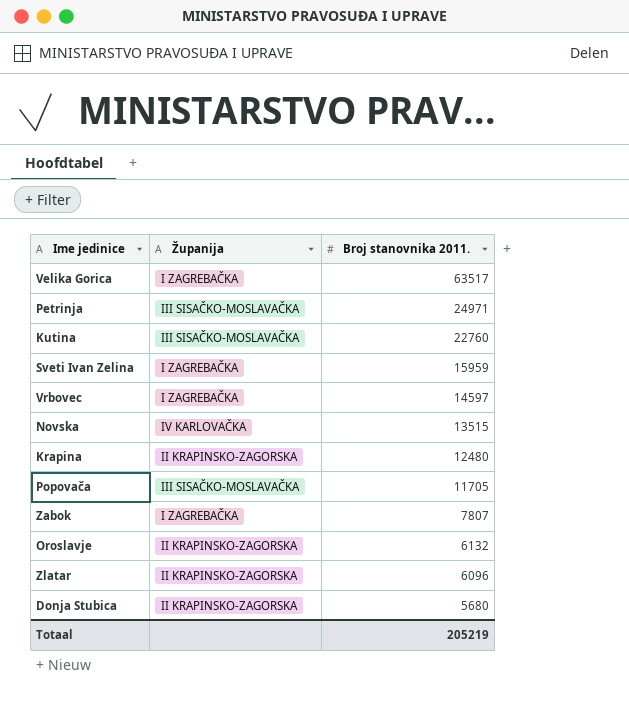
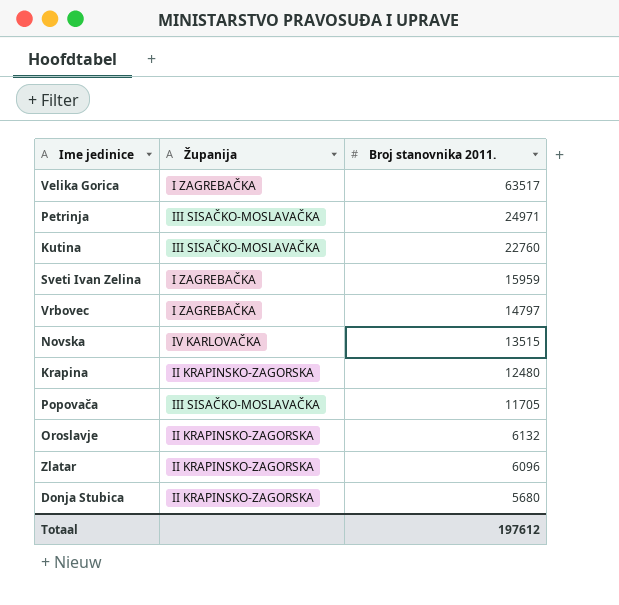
row Zabok: I ZAGREBAČKA | 7807 -> none
Vrbovec | Broj stanovnika 2011.: 14597 -> 14797
Totaal | Broj stanovnika 2011.: 205219 -> 197612

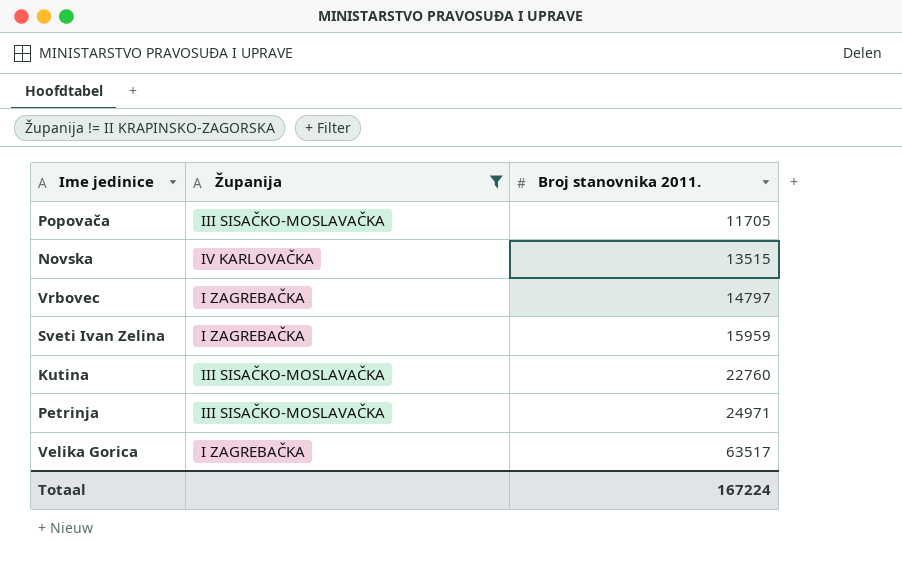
filter: none -> Županija != II KRAPINSKO-ZAGORSKA
row order: Broj stanovnika 2011. descending -> Broj stanovnika 2011. ascending
Totaal | Broj stanovnika 2011.: 197612 -> 167224

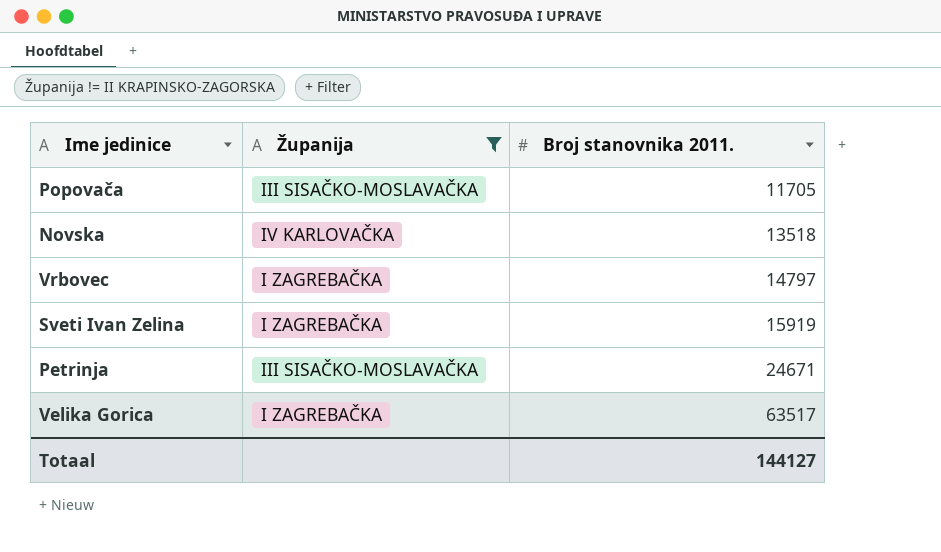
row Kutina: III SISAČKO-MOSLAVAČKA | 22760 -> none
Novska | Broj stanovnika 2011.: 13515 -> 13518
Sveti Ivan Zelina | Broj stanovnika 2011.: 15959 -> 15919
Petrinja | Broj stanovnika 2011.: 24971 -> 24671
Totaal | Broj stanovnika 2011.: 167224 -> 144127

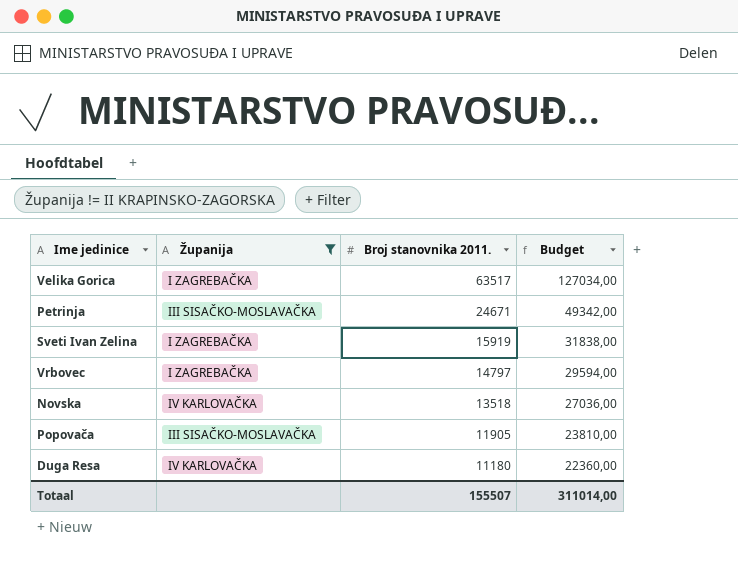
row order: Broj stanovnika 2011. ascending -> Broj stanovnika 2011. descending
column Budget | formula: none -> [Broj stanovnika 2011.] * 2
Popovača | Broj stanovnika 2011.: 11705 -> 11905
row Duga Resa: none -> IV KARLOVAČKA | 11180 | 22360,00
Totaal | Broj stanovnika 2011.: 144127 -> 155507

